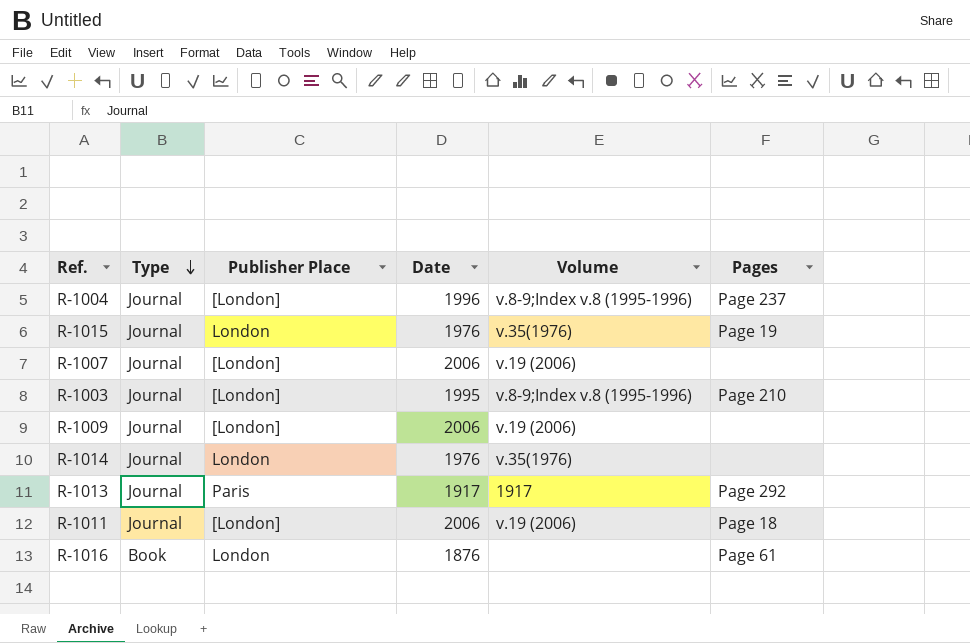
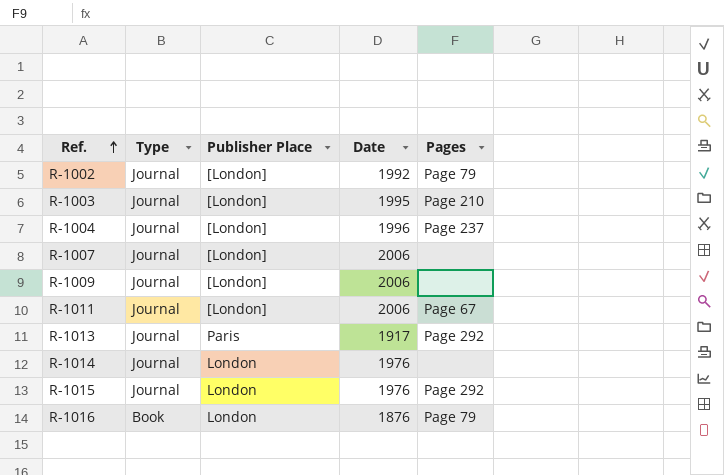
row order: Type descending -> Ref. ascending
column Volume | position: 5 -> none
row R-1002: none -> Journal | [London] | 1992 | Page 79
R-1011 | Pages: Page 18 -> Page 67
R-1015 | Pages: Page 19 -> Page 292
R-1016 | Pages: Page 61 -> Page 79

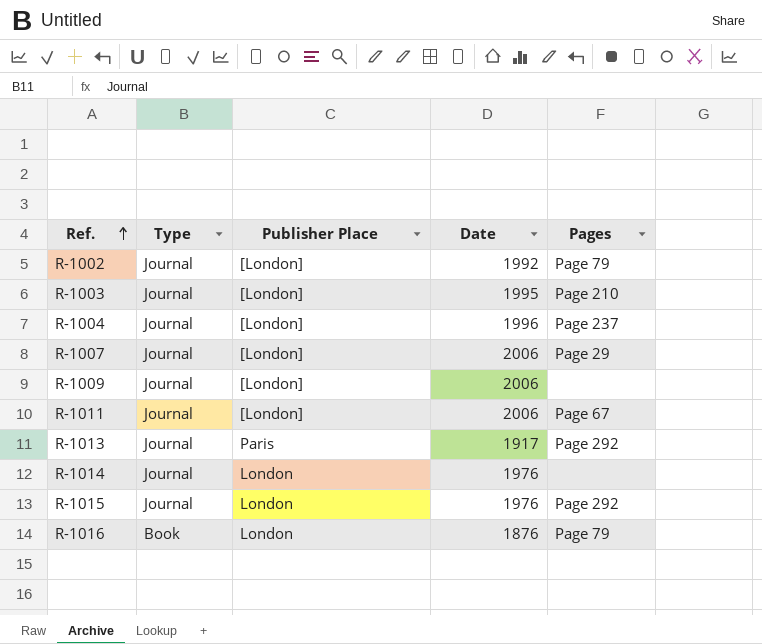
R-1007 | Pages: none -> Page 29

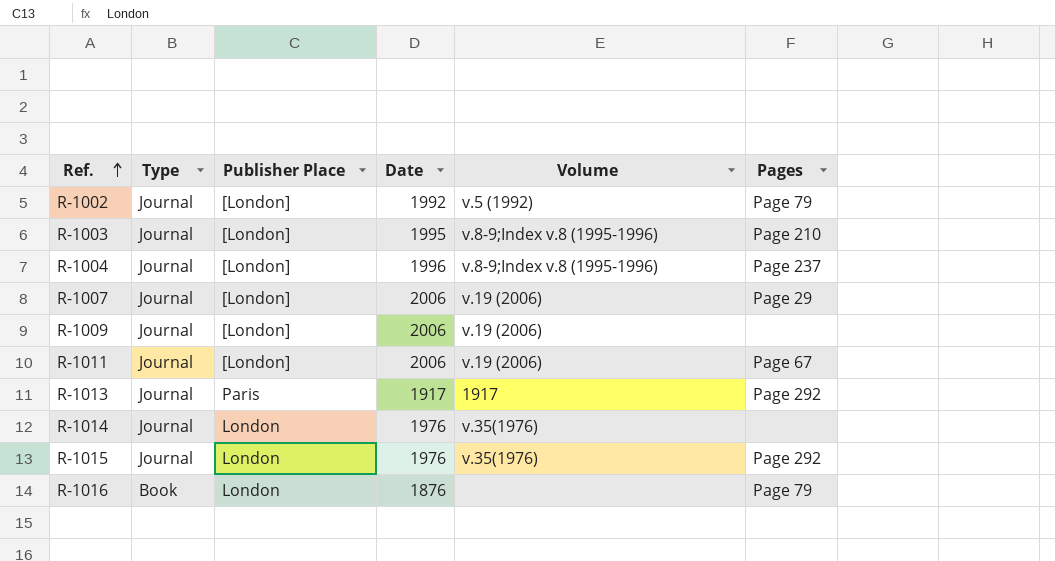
column Volume | position: none -> 5

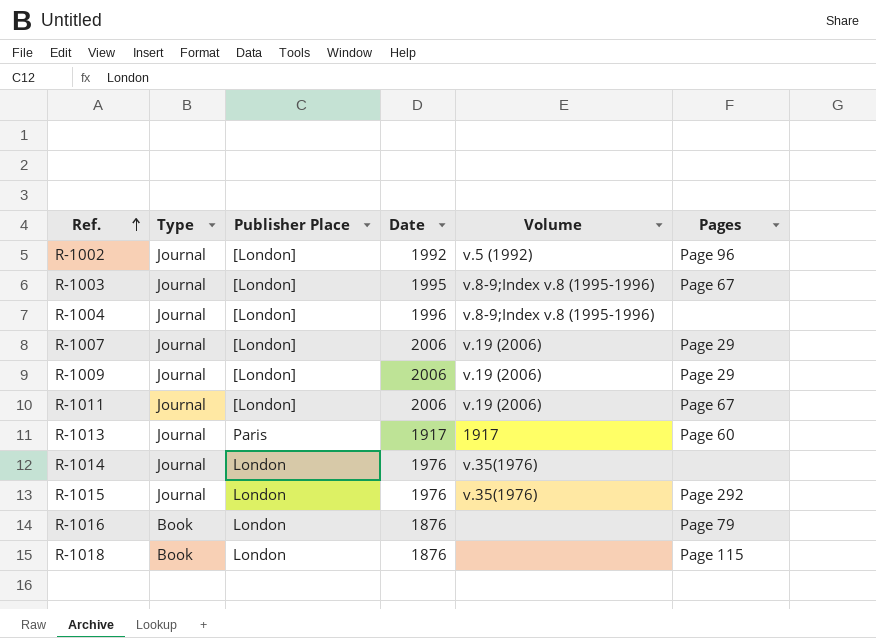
R-1002 | Pages: Page 79 -> Page 96
R-1003 | Pages: Page 210 -> Page 67
R-1004 | Pages: Page 237 -> none
R-1009 | Pages: none -> Page 29
R-1013 | Pages: Page 292 -> Page 60
row R-1018: none -> Book | London | 1876 | none | Page 115

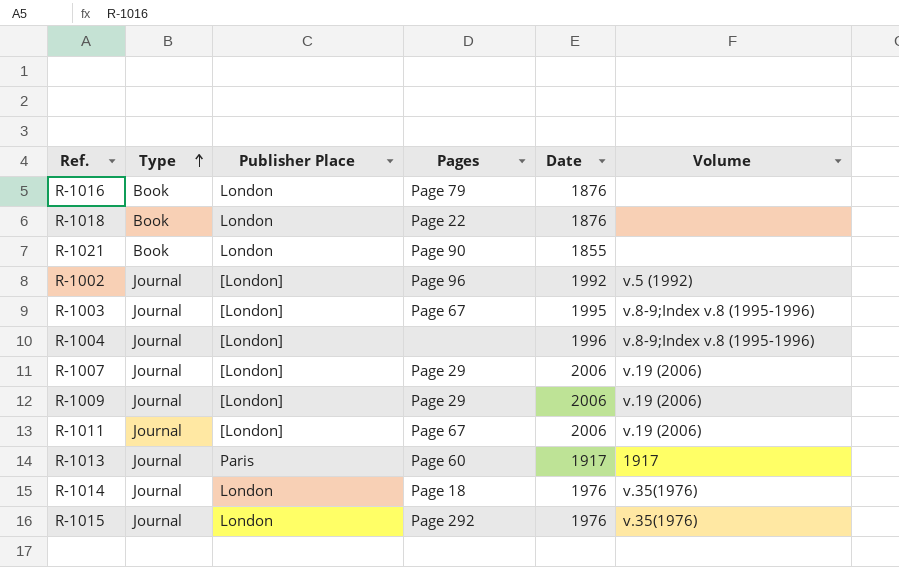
row order: Ref. ascending -> Type ascending
column Pages | position: 6 -> 4
R-1018 | Pages: Page 115 -> Page 22
row R-1021: none -> Book | London | Page 90 | 1855 | none
R-1014 | Pages: none -> Page 18

